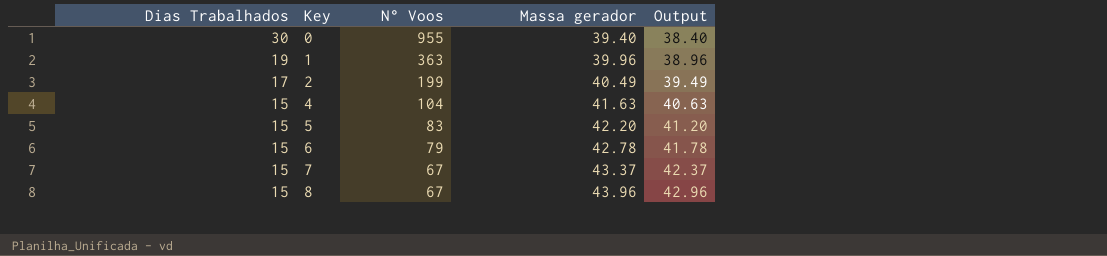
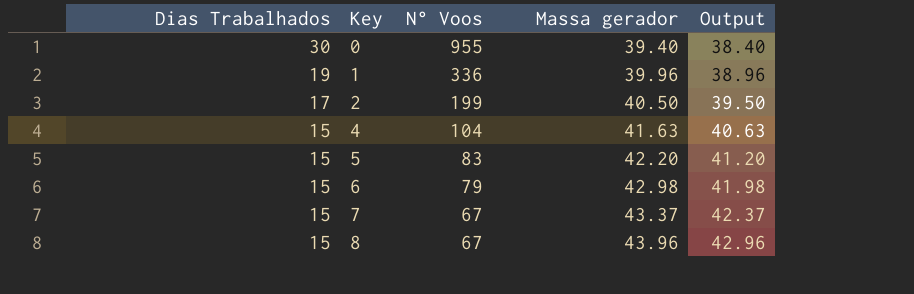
1 | N° Voos: 363 -> 336
2 | Massa gerador: 40.49 -> 40.50
2 | Output: 39.49 -> 39.50
6 | Massa gerador: 42.78 -> 42.98
6 | Output: 41.78 -> 41.98

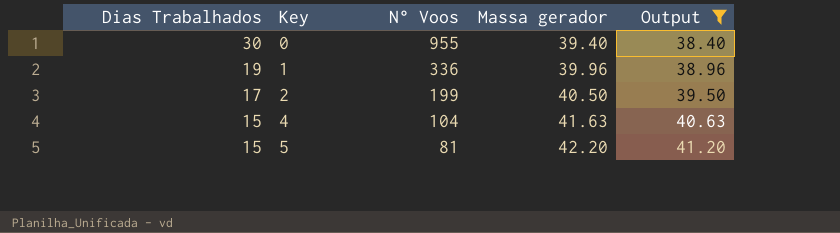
filter: none -> Output <= 41.20
5 | N° Voos: 83 -> 81

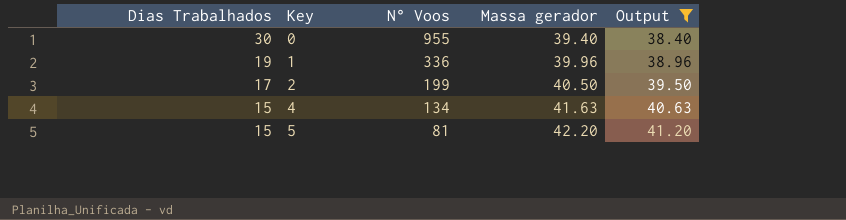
4 | N° Voos: 104 -> 134

